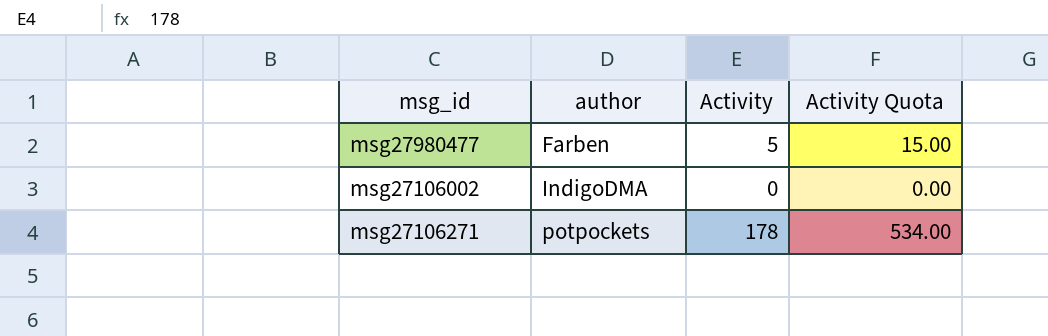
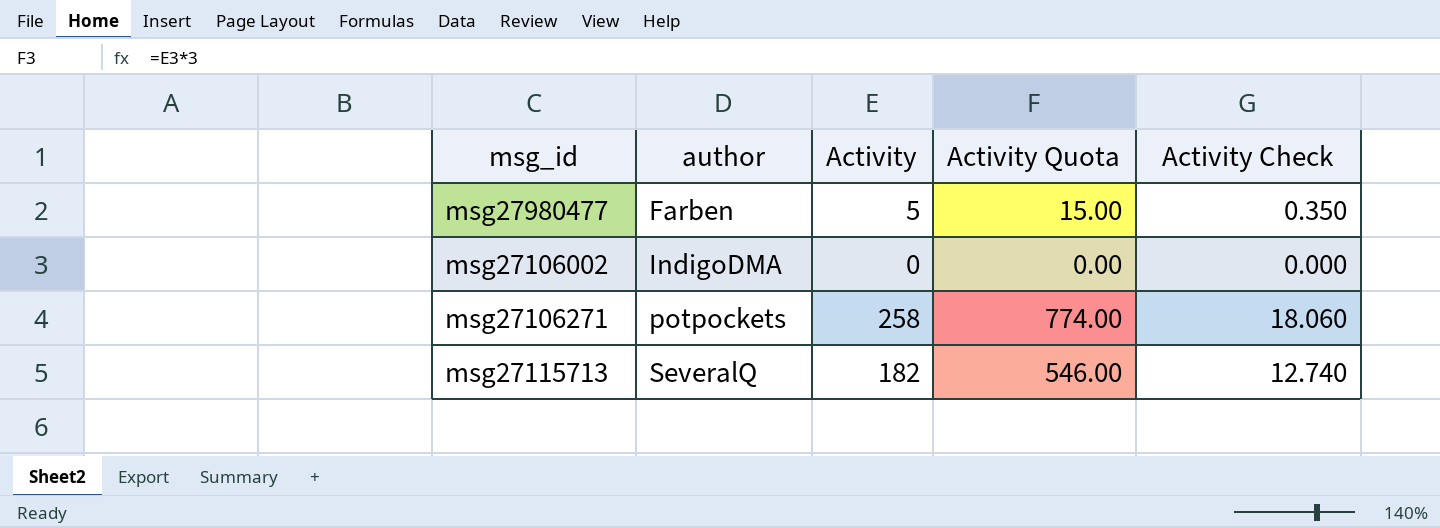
column Activity Check | formula: none -> [Activity] * 0.07
msg27106271 | Activity: 178 -> 258
msg27106271 | Activity Quota: 534.00 -> 774.00
row msg27115713: none -> SeveralQ | 182 | 546.00 | 12.740

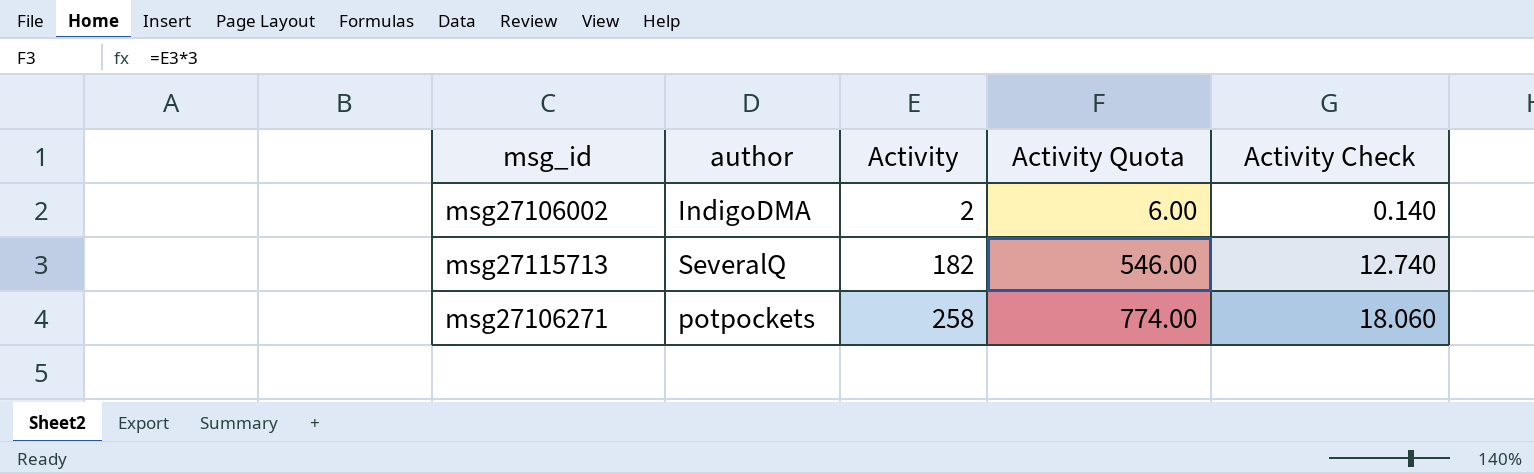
row order: author ascending -> Activity ascending
row msg27980477: Farben | 5 | 15.00 | 0.350 -> none
msg27106002 | Activity: 0 -> 2
msg27106002 | Activity Quota: 0.00 -> 6.00
msg27106002 | Activity Check: 0.000 -> 0.140

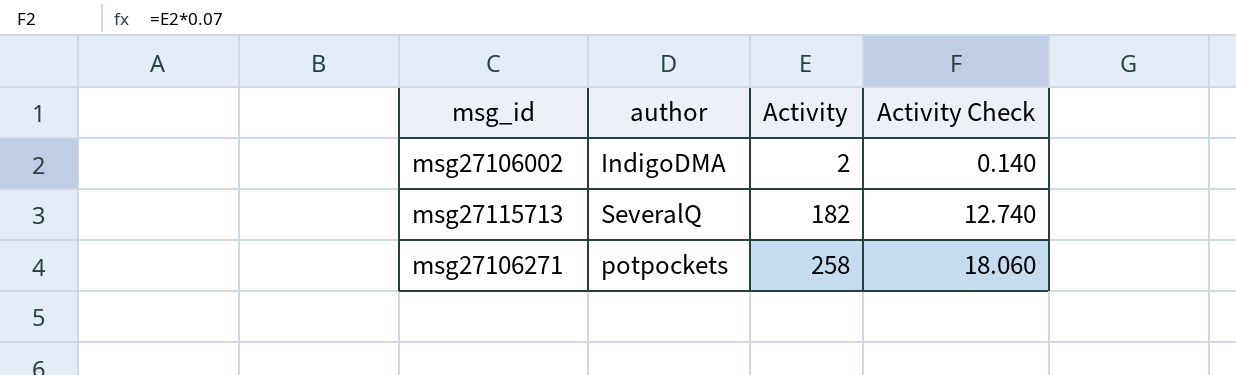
column Activity Quota | formula: [Activity] * 3 -> none

